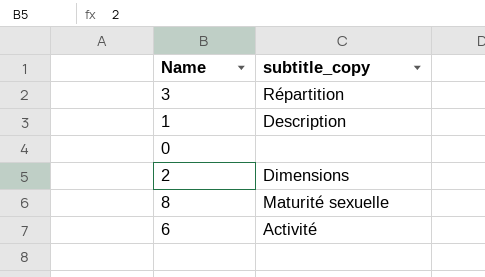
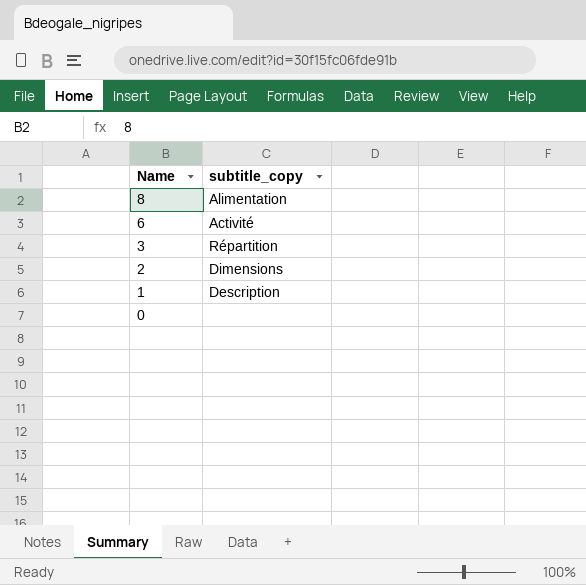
row order: none -> Name descending
8 | subtitle_copy: Maturité sexuelle -> Alimentation

